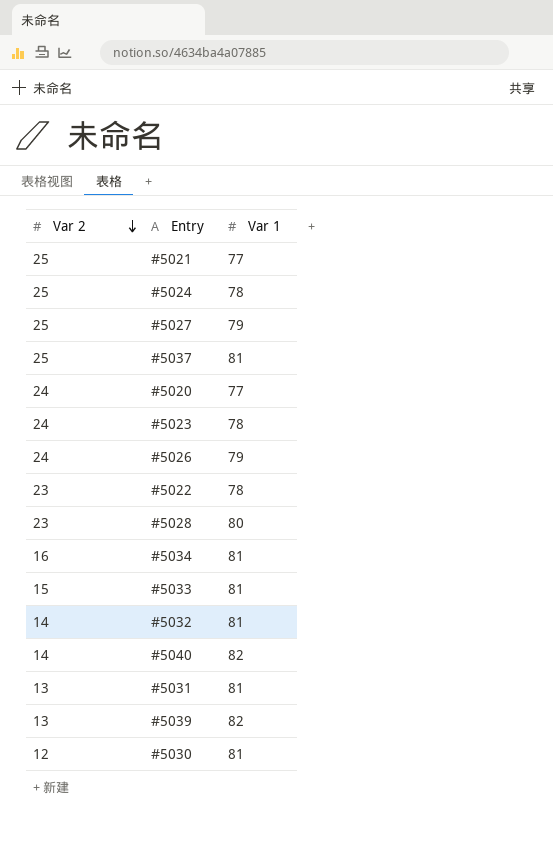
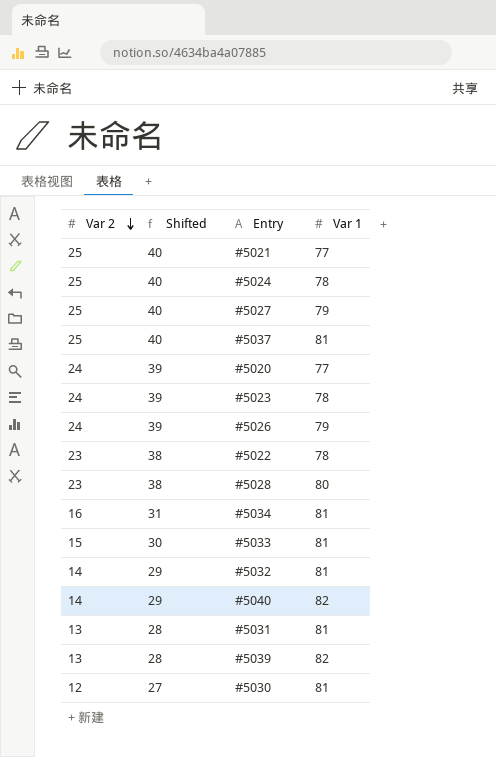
column Shifted | formula: none -> [Var 2] + 15

